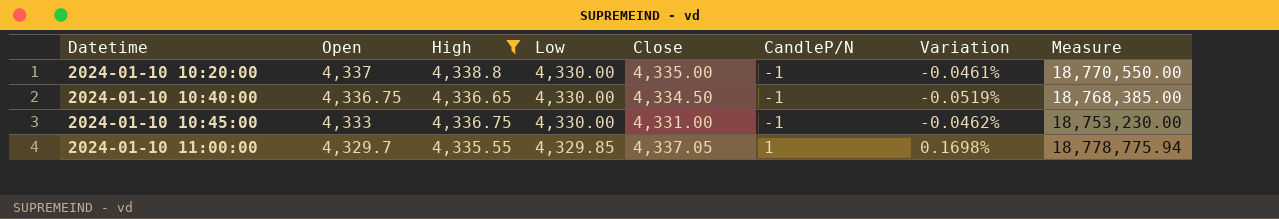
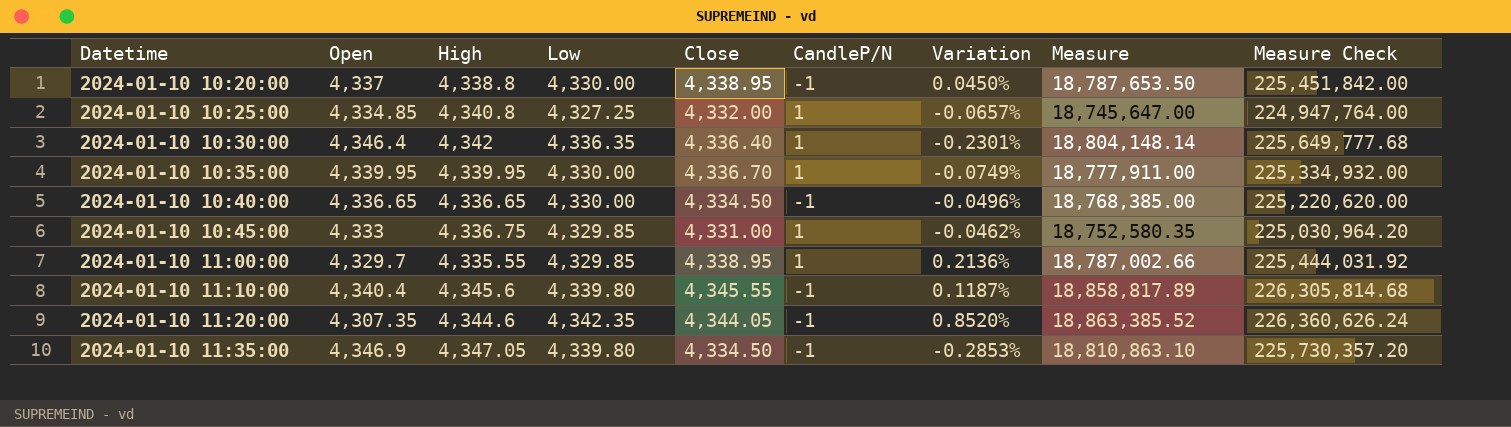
filter: High <= 4,338.8 -> none
column Measure Check | formula: none -> [Measure] * 12
2024-01-10 10:20:00 | Close: 4,335.00 -> 4,338.95
2024-01-10 10:20:00 | Variation: -0.0461% -> 0.0450%
2024-01-10 10:20:00 | Measure: 18,770,550.00 -> 18,787,653.50
2024-01-10 10:40:00 | Open: 4,336.75 -> 4,336.65
2024-01-10 10:40:00 | Variation: -0.0519% -> -0.0496%
2024-01-10 10:45:00 | Low: 4,330.00 -> 4,329.85
2024-01-10 10:45:00 | CandleP/N: -1 -> 1
2024-01-10 10:45:00 | Measure: 18,753,230.00 -> 18,752,580.35
2024-01-10 11:00:00 | Close: 4,337.05 -> 4,338.95
2024-01-10 11:00:00 | Variation: 0.1698% -> 0.2136%
2024-01-10 11:00:00 | Measure: 18,778,775.94 -> 18,787,002.66

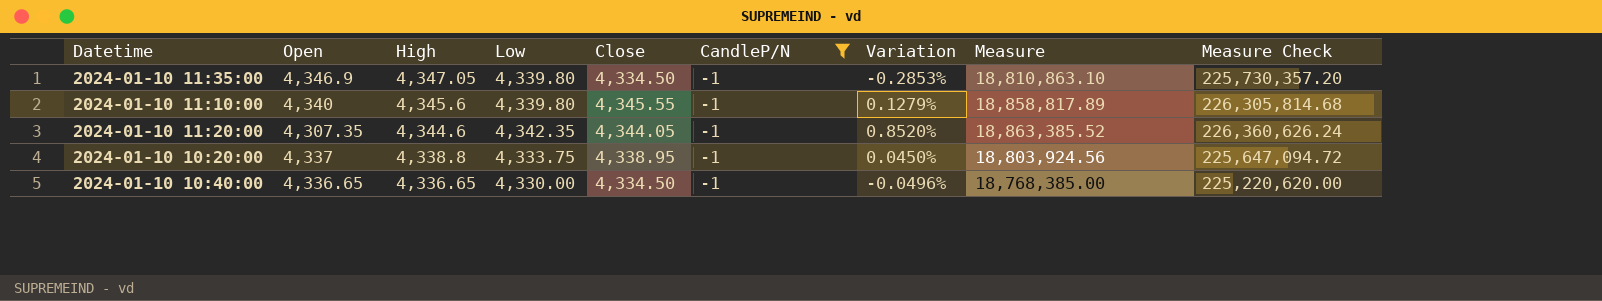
filter: none -> CandleP/N = -1
row order: Datetime ascending -> High descending
2024-01-10 11:10:00 | Open: 4,340.4 -> 4,340
2024-01-10 11:10:00 | Variation: 0.1187% -> 0.1279%
2024-01-10 10:20:00 | Low: 4,330.00 -> 4,333.75
2024-01-10 10:20:00 | Measure: 18,787,653.50 -> 18,803,924.56
2024-01-10 10:20:00 | Measure Check: 225,451,842.00 -> 225,647,094.72

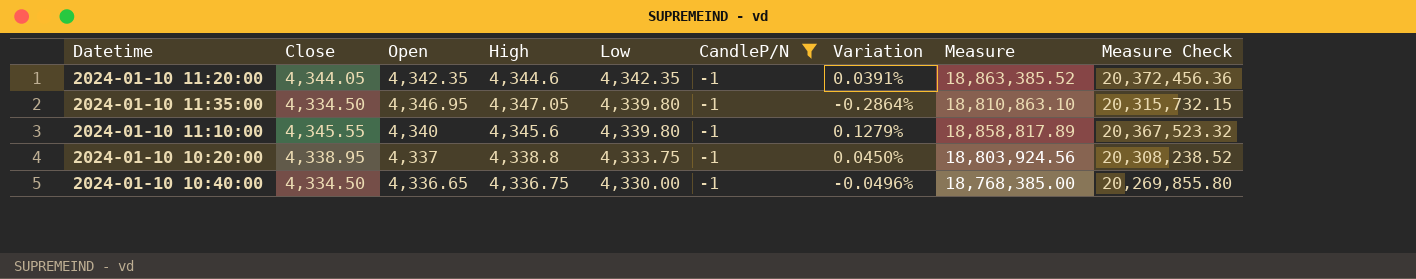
row order: High descending -> Low descending
column Close | position: 5 -> 2
column Measure Check | formula: [Measure] * 12 -> [Measure] * 1.08
2024-01-10 11:20:00 | Open: 4,307.35 -> 4,342.35
2024-01-10 11:20:00 | Variation: 0.8520% -> 0.0391%
2024-01-10 11:35:00 | Open: 4,346.9 -> 4,346.95
2024-01-10 11:35:00 | Variation: -0.2853% -> -0.2864%
2024-01-10 10:40:00 | High: 4,336.65 -> 4,336.75

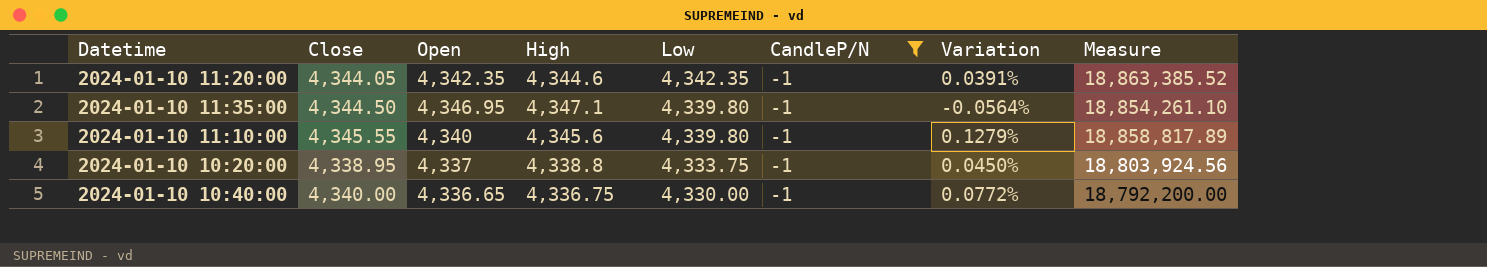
column Measure Check | formula: [Measure] * 1.08 -> none
2024-01-10 11:35:00 | Close: 4,334.50 -> 4,344.50
2024-01-10 11:35:00 | High: 4,347.05 -> 4,347.1
2024-01-10 11:35:00 | Variation: -0.2864% -> -0.0564%
2024-01-10 11:35:00 | Measure: 18,810,863.10 -> 18,854,261.10
2024-01-10 10:40:00 | Close: 4,334.50 -> 4,340.00
2024-01-10 10:40:00 | Variation: -0.0496% -> 0.0772%
2024-01-10 10:40:00 | Measure: 18,768,385.00 -> 18,792,200.00

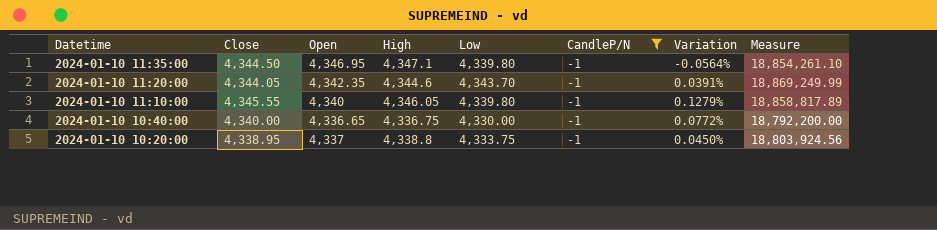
row order: Low descending -> Datetime descending
2024-01-10 11:20:00 | Low: 4,342.35 -> 4,343.70
2024-01-10 11:20:00 | Measure: 18,863,385.52 -> 18,869,249.99
2024-01-10 11:10:00 | High: 4,345.6 -> 4,346.05

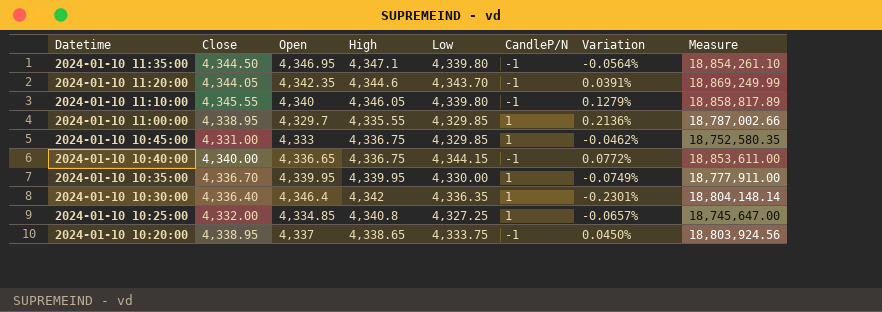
filter: CandleP/N = -1 -> none
2024-01-10 10:40:00 | Low: 4,330.00 -> 4,344.15
2024-01-10 10:40:00 | Measure: 18,792,200.00 -> 18,853,611.00
2024-01-10 10:20:00 | High: 4,338.8 -> 4,338.65

